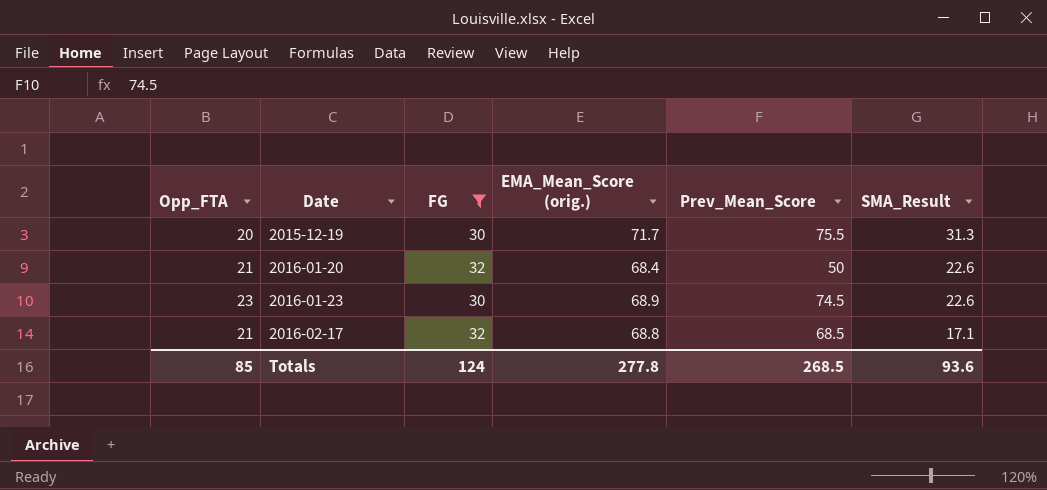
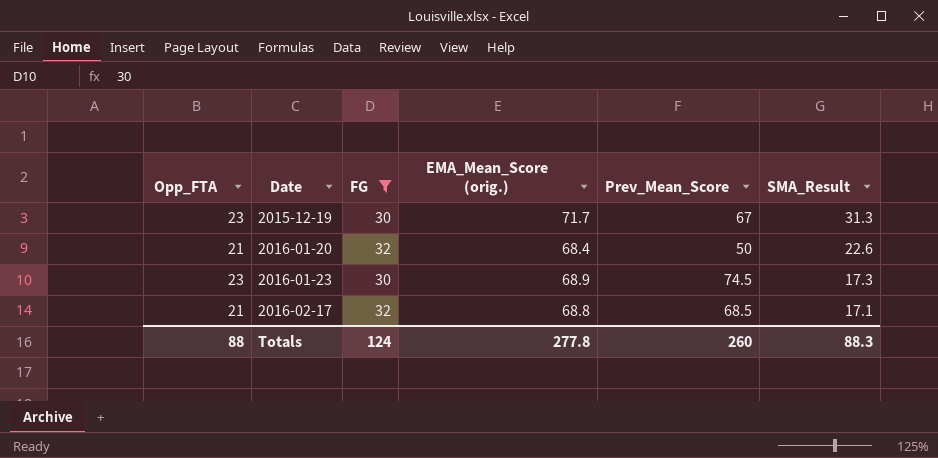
2015-12-19 | Opp_FTA: 20 -> 23
2015-12-19 | Prev_Mean_Score: 75.5 -> 67
2016-01-23 | SMA_Result: 22.6 -> 17.3
Totals | Opp_FTA: 85 -> 88
Totals | Prev_Mean_Score: 268.5 -> 260
Totals | SMA_Result: 93.6 -> 88.3

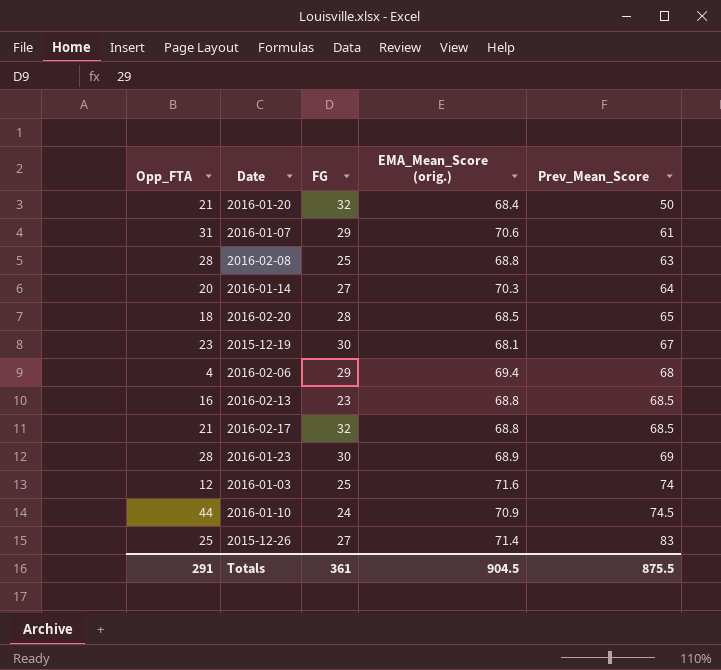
filter: FG >= 30 -> none
row order: Date ascending -> Prev_Mean_Score ascending
column SMA_Result | position: 6 -> none
2015-12-19 | EMA_Mean_Score (orig.): 71.7 -> 68.1
2016-01-23 | Opp_FTA: 23 -> 28
2016-01-23 | Prev_Mean_Score: 74.5 -> 69
Totals | Opp_FTA: 88 -> 291
Totals | FG: 124 -> 361
Totals | EMA_Mean_Score (orig.): 277.8 -> 904.5
Totals | Prev_Mean_Score: 260 -> 875.5

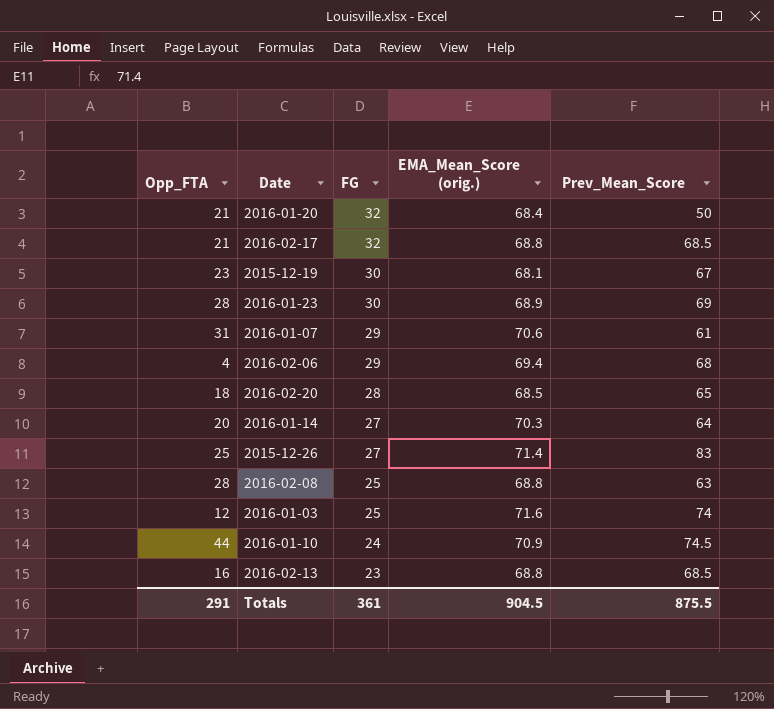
row order: Prev_Mean_Score ascending -> FG descending

